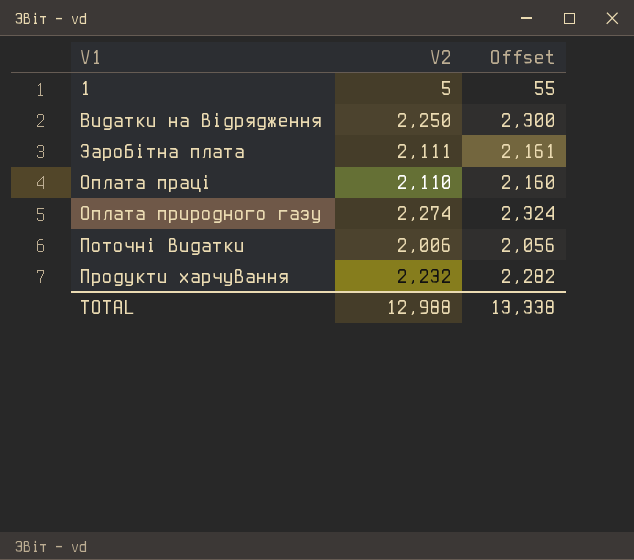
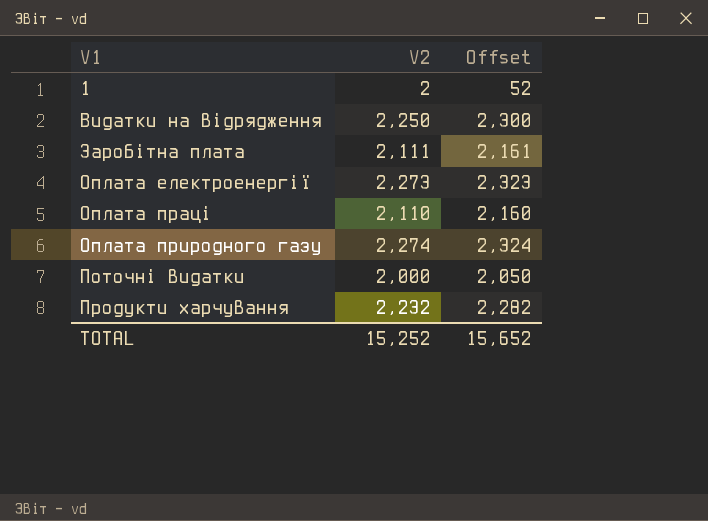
1 | V2: 5 -> 2
1 | Offset: 55 -> 52
row Оплата електроенергії: none -> 2,273 | 2,323
Поточні видатки | V2: 2,006 -> 2,000
Поточні видатки | Offset: 2,056 -> 2,050
TOTAL | V2: 12,988 -> 15,252
TOTAL | Offset: 13,338 -> 15,652

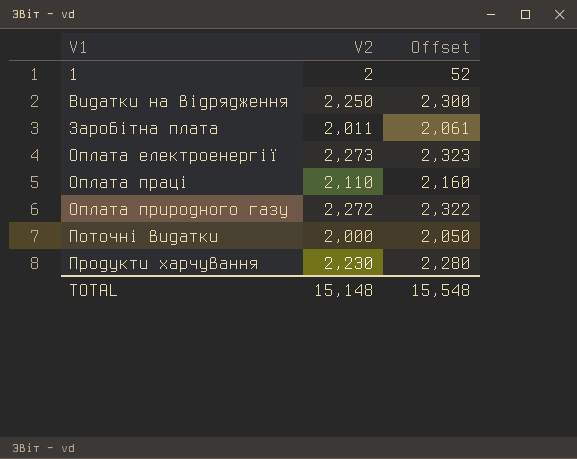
Заробітна плата | V2: 2,111 -> 2,011
Заробітна плата | Offset: 2,161 -> 2,061
Оплата природного газу | V2: 2,274 -> 2,272
Оплата природного газу | Offset: 2,324 -> 2,322
Продукти харчування | V2: 2,232 -> 2,230
Продукти харчування | Offset: 2,282 -> 2,280
TOTAL | V2: 15,252 -> 15,148
TOTAL | Offset: 15,652 -> 15,548

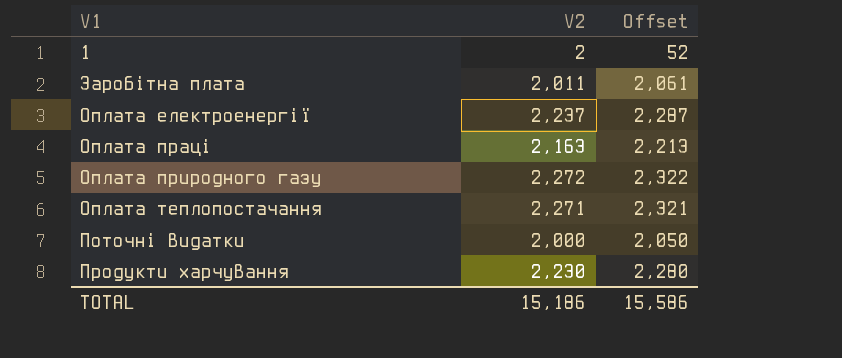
row Видатки на відрядження: 2,250 | 2,300 -> none
Оплата електроенергії | V2: 2,273 -> 2,237
Оплата електроенергії | Offset: 2,323 -> 2,287
Оплата праці | V2: 2,110 -> 2,163
Оплата праці | Offset: 2,160 -> 2,213
row Оплата теплопостачання: none -> 2,271 | 2,321
TOTAL | V2: 15,148 -> 15,186
TOTAL | Offset: 15,548 -> 15,586

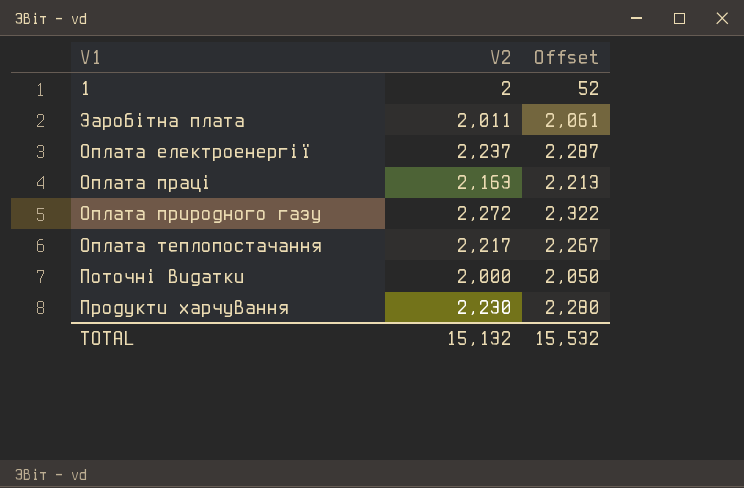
Оплата теплопостачання | V2: 2,271 -> 2,217
Оплата теплопостачання | Offset: 2,321 -> 2,267
TOTAL | V2: 15,186 -> 15,132
TOTAL | Offset: 15,586 -> 15,532

